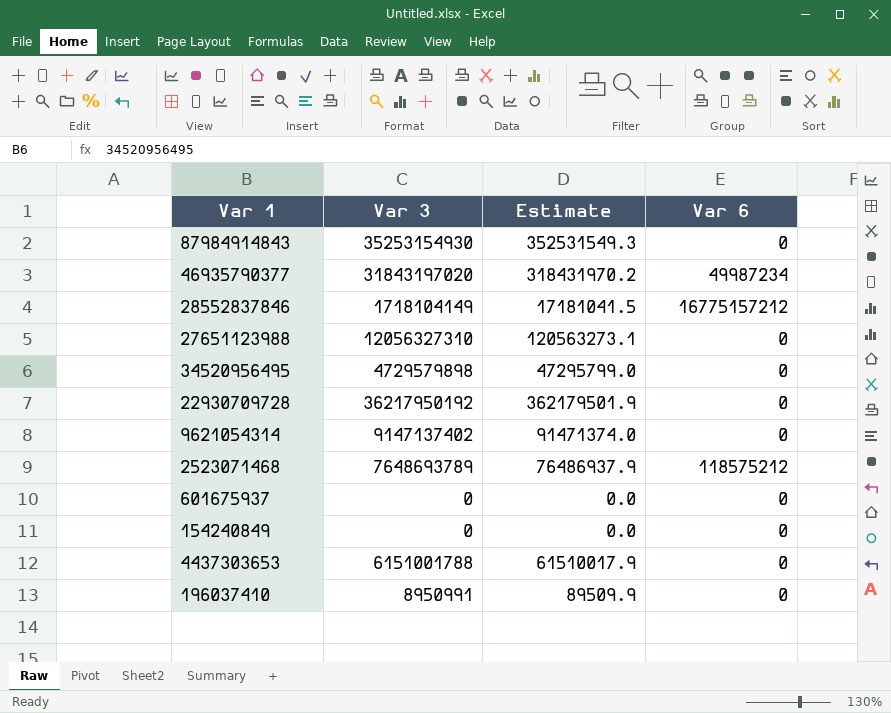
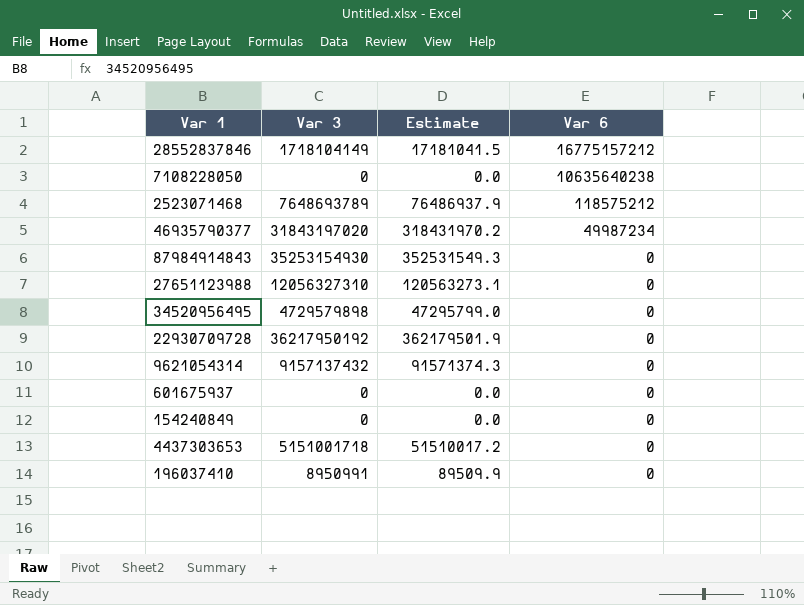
row order: none -> Var 6 descending
row 7108228050: none -> 0 | 0.0 | 10635640238
9621054314 | Var 3: 9147137402 -> 9157137432
9621054314 | Estimate: 91471374.0 -> 91571374.3
4437303653 | Var 3: 6151001788 -> 5151001718
4437303653 | Estimate: 61510017.9 -> 51510017.2

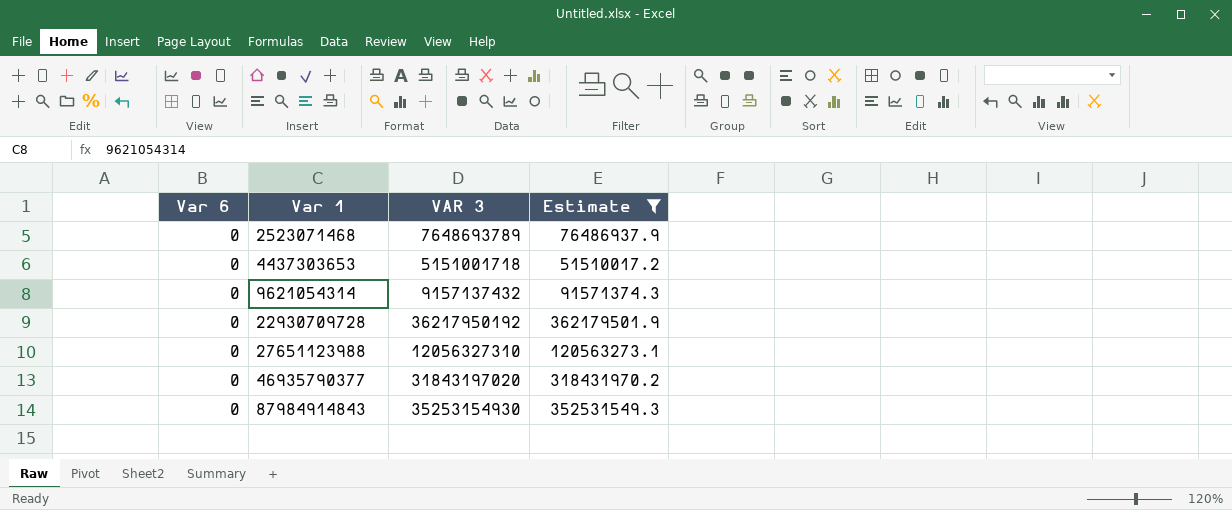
filter: none -> Estimate >= 51510017.2
row order: Var 6 descending -> Var 1 ascending
column Var 6 | position: 4 -> 1
column name: Var 3 -> VAR 3
2523071468 | Var 6: 118575212 -> 0
46935790377 | Var 6: 49987234 -> 0

